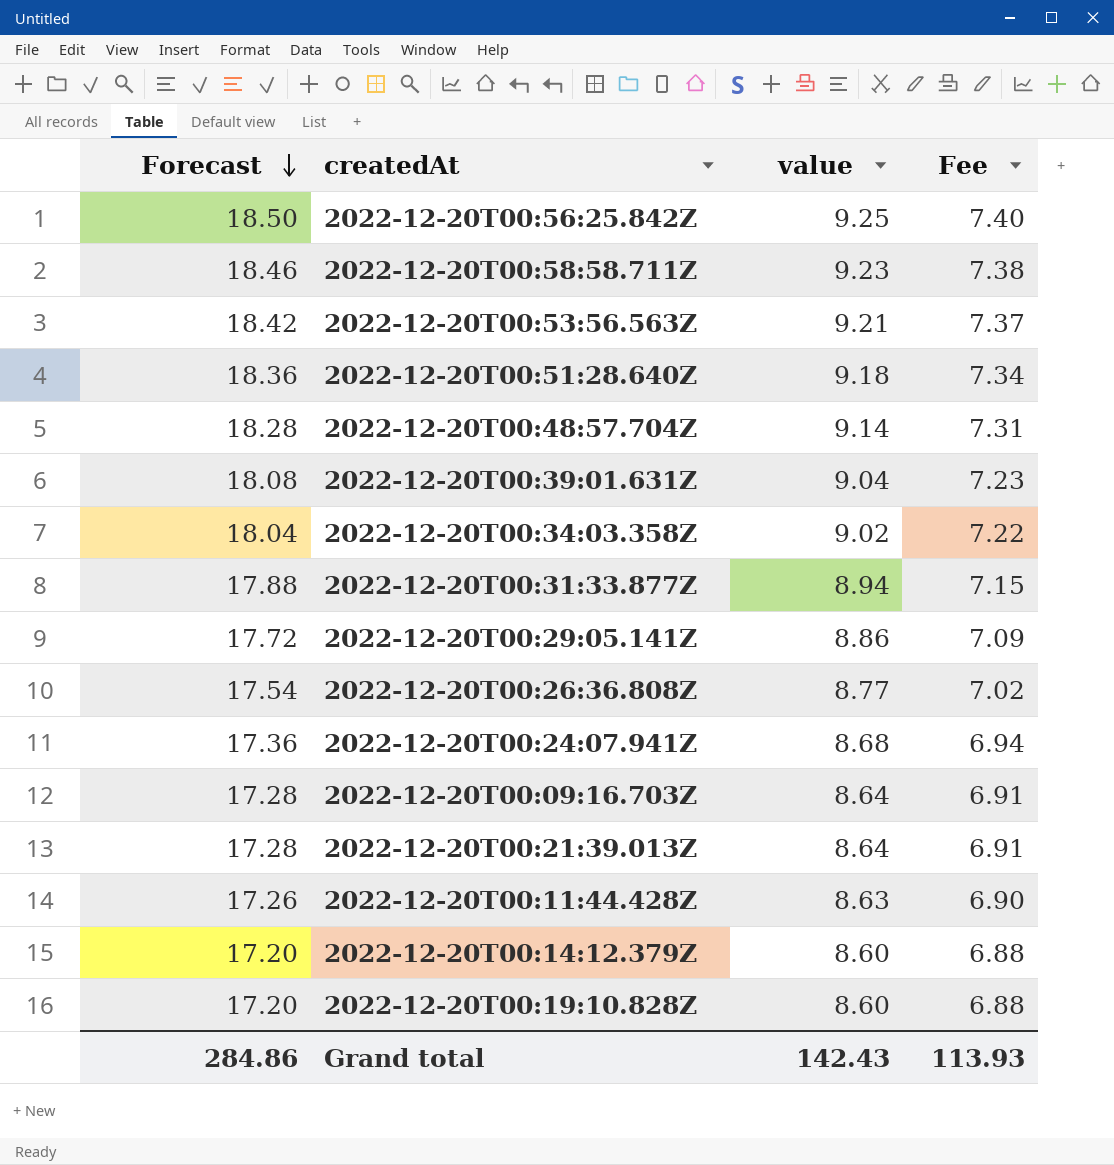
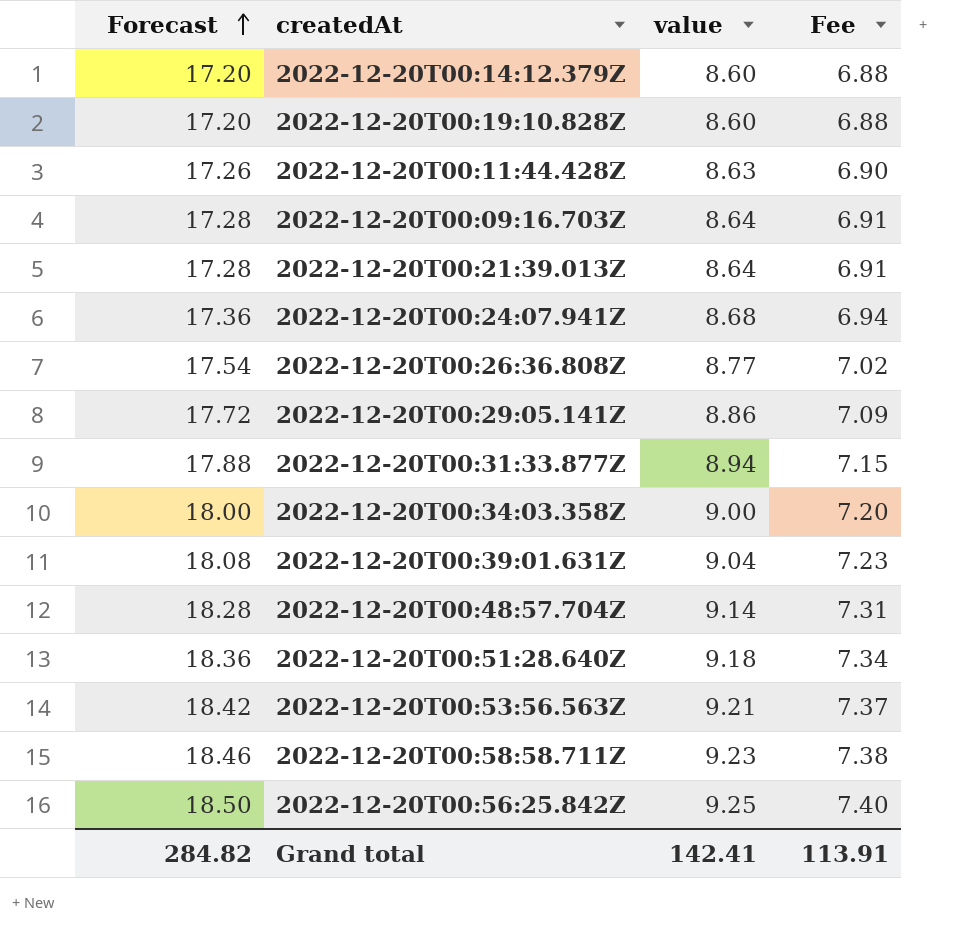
row order: Forecast descending -> Forecast ascending
2022-12-20T00:34:03.358Z | Forecast: 18.04 -> 18.00
2022-12-20T00:34:03.358Z | value: 9.02 -> 9.00
2022-12-20T00:34:03.358Z | Fee: 7.22 -> 7.20
Grand total | Forecast: 284.86 -> 284.82
Grand total | value: 142.43 -> 142.41
Grand total | Fee: 113.93 -> 113.91

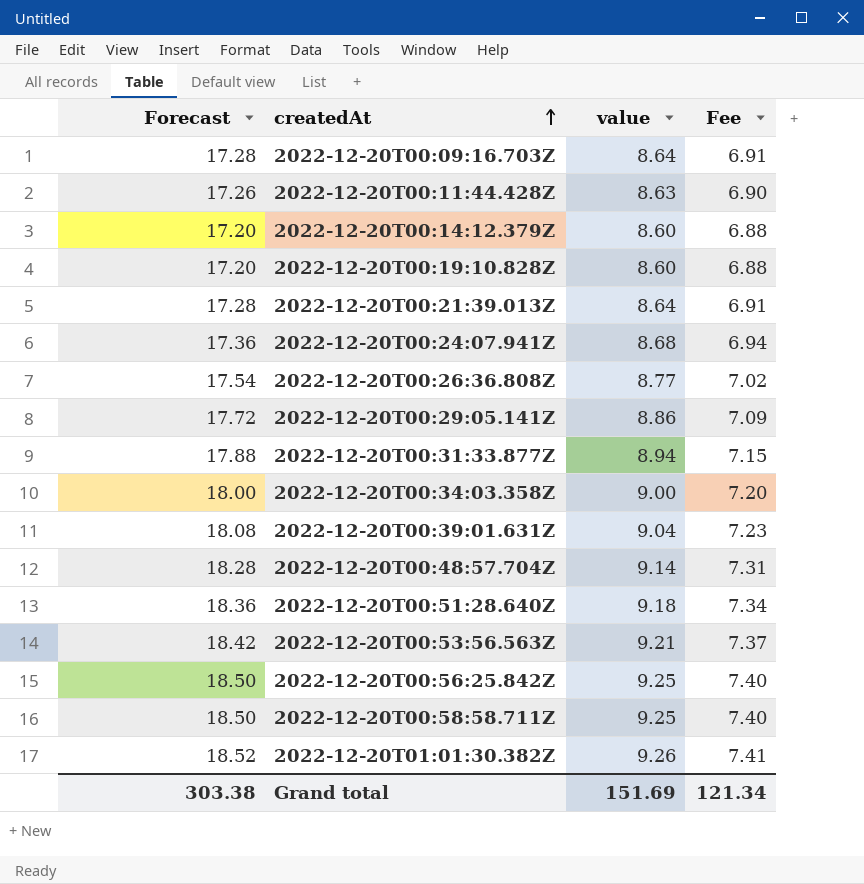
row order: Forecast ascending -> createdAt ascending
2022-12-20T00:58:58.711Z | Forecast: 18.46 -> 18.50
2022-12-20T00:58:58.711Z | value: 9.23 -> 9.25
2022-12-20T00:58:58.711Z | Fee: 7.38 -> 7.40
row 2022-12-20T01:01:30.382Z: none -> 18.52 | 9.26 | 7.41
Grand total | Forecast: 284.82 -> 303.38
Grand total | value: 142.41 -> 151.69
Grand total | Fee: 113.91 -> 121.34

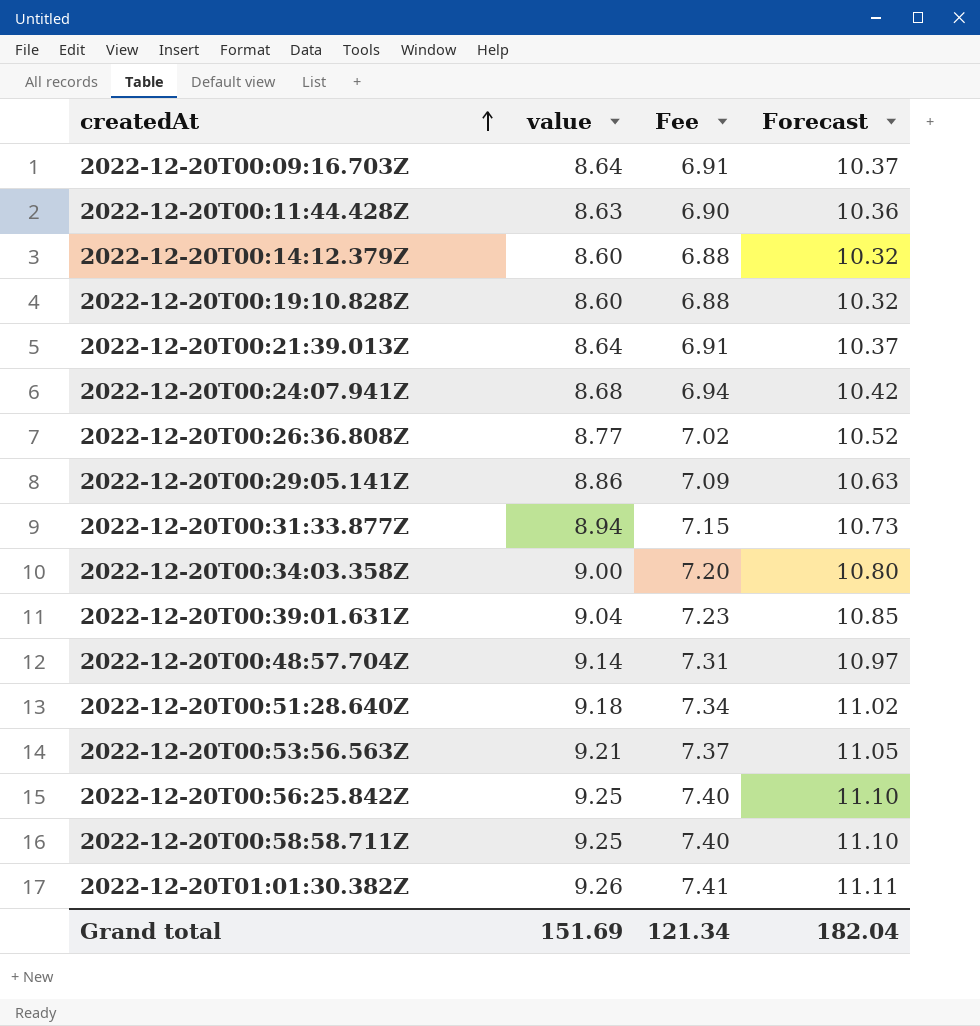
column Forecast | formula: [value] * 2 -> [value] * 1.2
column Forecast | position: 1 -> 4
Grand total | Forecast: 303.38 -> 182.04

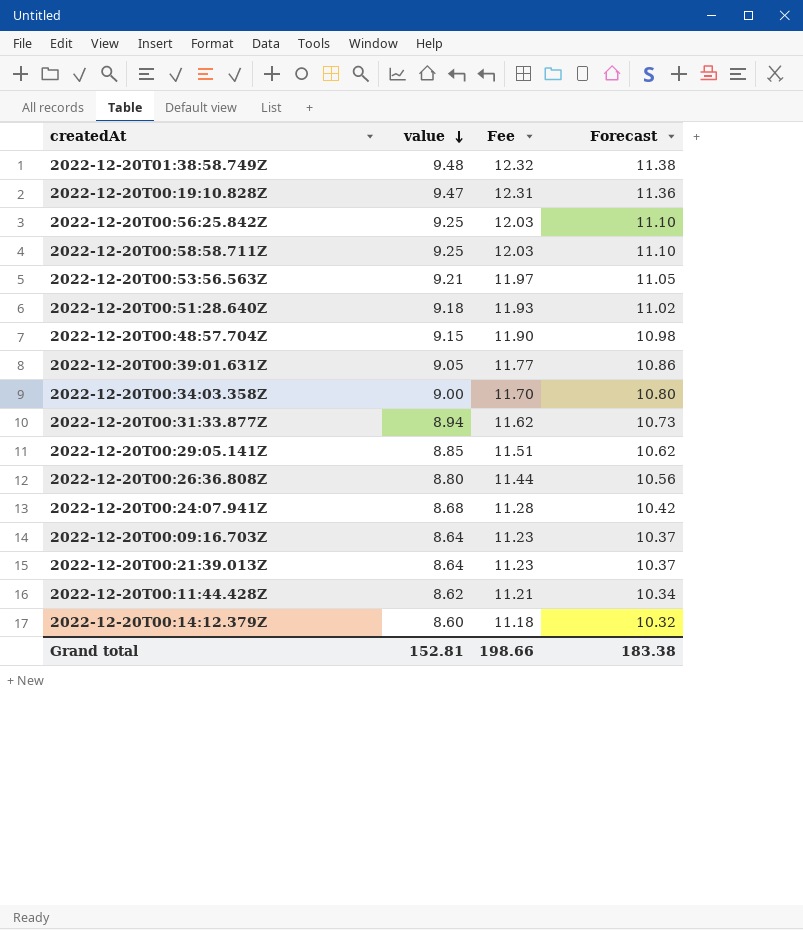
row order: createdAt ascending -> value descending
column Fee | formula: [value] * 0.8 -> [value] * 1.3
row 2022-12-20T01:01:30.382Z: 9.26 | 7.41 | 11.11 -> none
row 2022-12-20T01:38:58.749Z: none -> 9.48 | 12.32 | 11.38
2022-12-20T00:19:10.828Z | value: 8.60 -> 9.47
2022-12-20T00:19:10.828Z | Forecast: 10.32 -> 11.36
2022-12-20T00:48:57.704Z | value: 9.14 -> 9.15
2022-12-20T00:48:57.704Z | Forecast: 10.97 -> 10.98
2022-12-20T00:39:01.631Z | value: 9.04 -> 9.05
2022-12-20T00:39:01.631Z | Forecast: 10.85 -> 10.86
2022-12-20T00:29:05.141Z | value: 8.86 -> 8.85
2022-12-20T00:29:05.141Z | Forecast: 10.63 -> 10.62
2022-12-20T00:26:36.808Z | value: 8.77 -> 8.80
2022-12-20T00:26:36.808Z | Forecast: 10.52 -> 10.56
2022-12-20T00:11:44.428Z | value: 8.63 -> 8.62
2022-12-20T00:11:44.428Z | Forecast: 10.36 -> 10.34
Grand total | value: 151.69 -> 152.81
Grand total | Fee: 121.34 -> 198.66
Grand total | Forecast: 182.04 -> 183.38

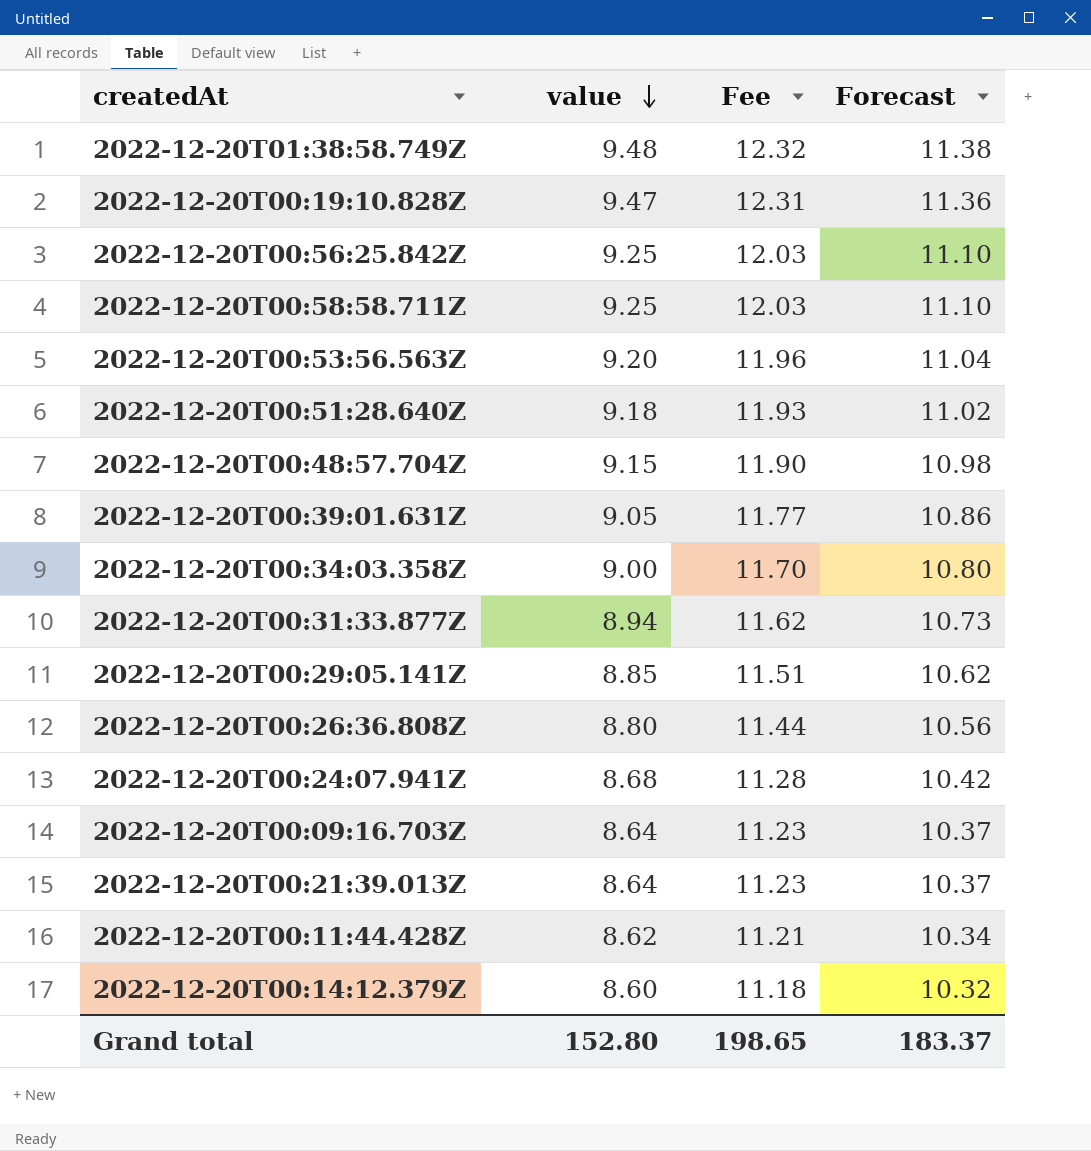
2022-12-20T00:53:56.563Z | value: 9.21 -> 9.20
2022-12-20T00:53:56.563Z | Fee: 11.97 -> 11.96
2022-12-20T00:53:56.563Z | Forecast: 11.05 -> 11.04
Grand total | value: 152.81 -> 152.80
Grand total | Fee: 198.66 -> 198.65
Grand total | Forecast: 183.38 -> 183.37

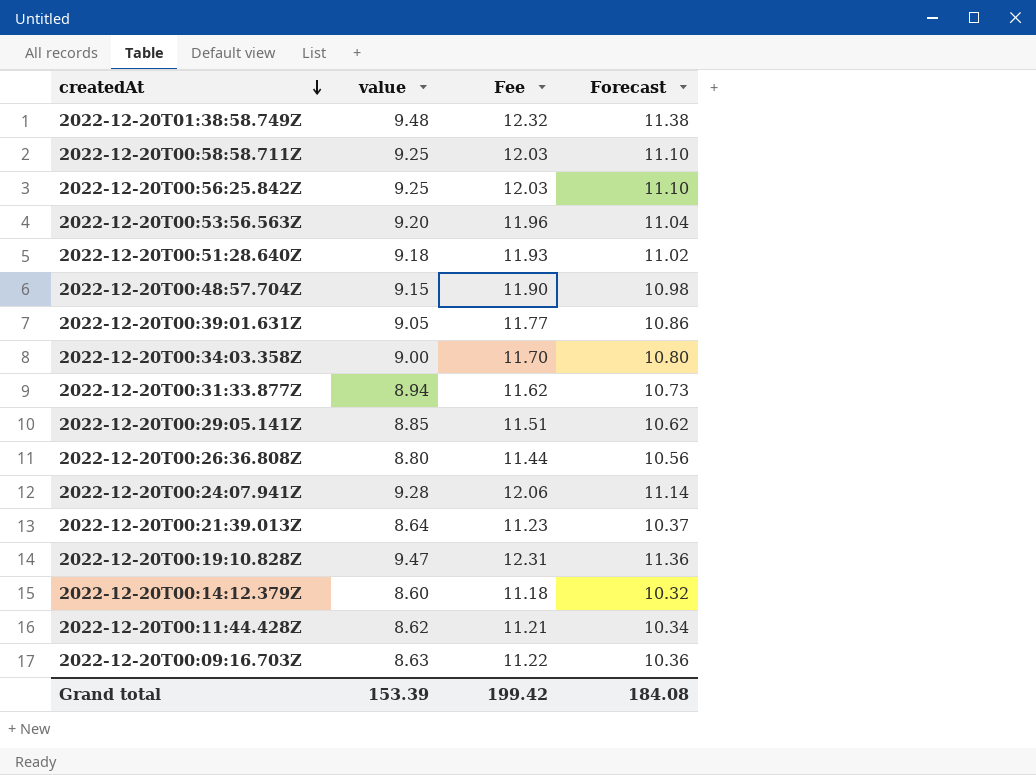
row order: value descending -> createdAt descending
2022-12-20T00:24:07.941Z | value: 8.68 -> 9.28
2022-12-20T00:24:07.941Z | Fee: 11.28 -> 12.06
2022-12-20T00:24:07.941Z | Forecast: 10.42 -> 11.14
2022-12-20T00:09:16.703Z | value: 8.64 -> 8.63
2022-12-20T00:09:16.703Z | Fee: 11.23 -> 11.22
2022-12-20T00:09:16.703Z | Forecast: 10.37 -> 10.36
Grand total | value: 152.80 -> 153.39
Grand total | Fee: 198.65 -> 199.42
Grand total | Forecast: 183.37 -> 184.08

